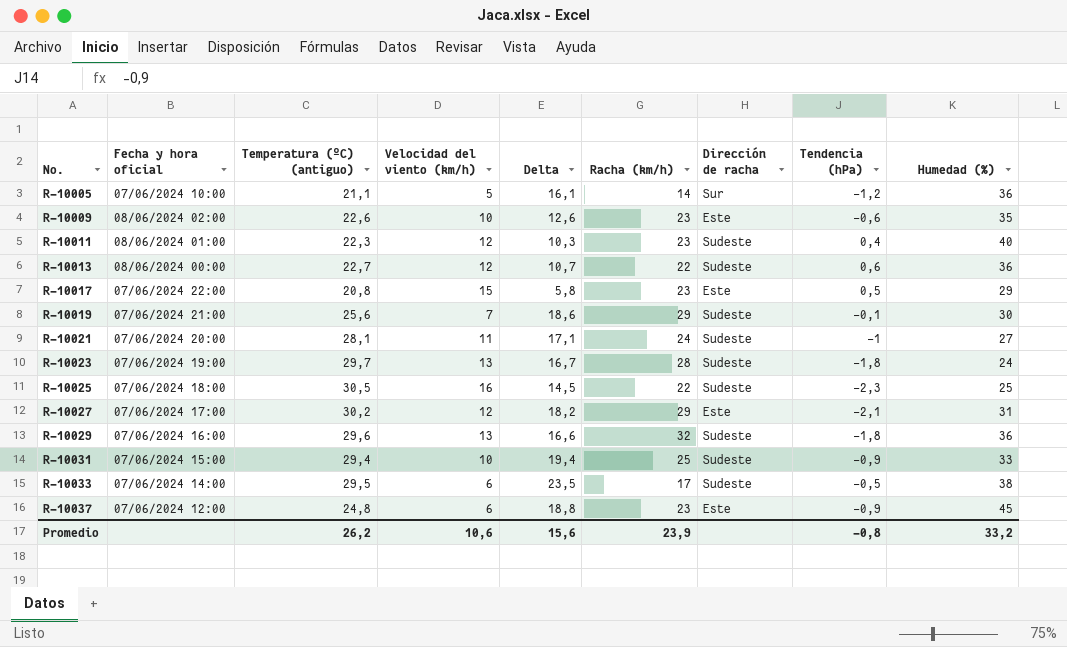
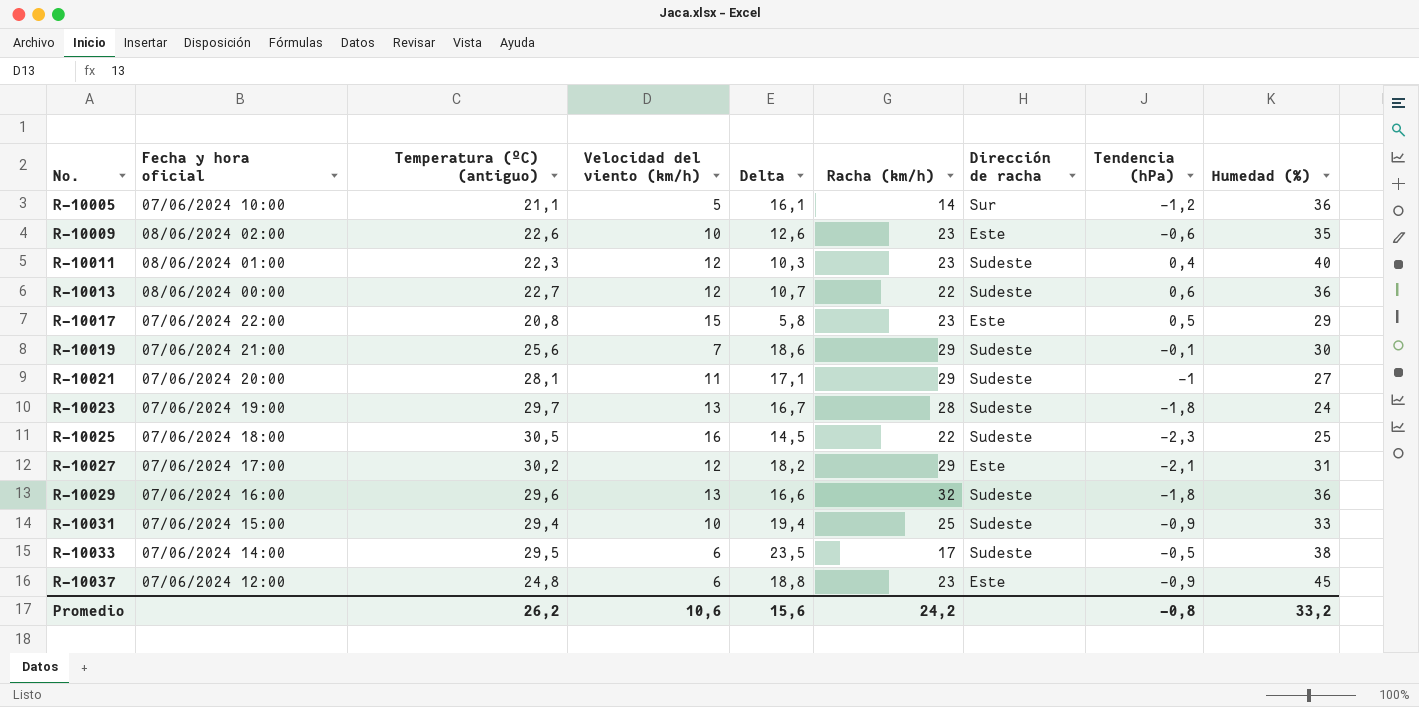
R-10021 | Racha (km/h): 24 -> 29
Promedio | Racha (km/h): 23,9 -> 24,2

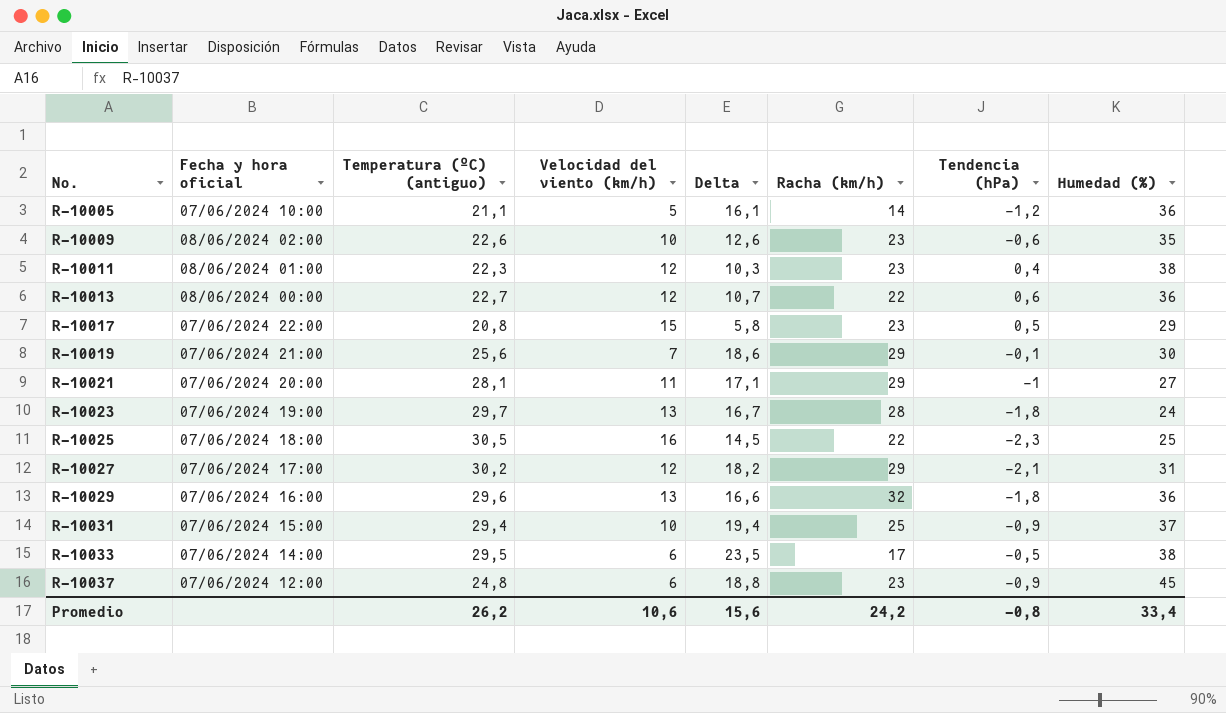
column Dirección de racha | position: 7 -> none
R-10011 | Humedad (%): 40 -> 38
R-10031 | Humedad (%): 33 -> 37
Promedio | Humedad (%): 33,2 -> 33,4

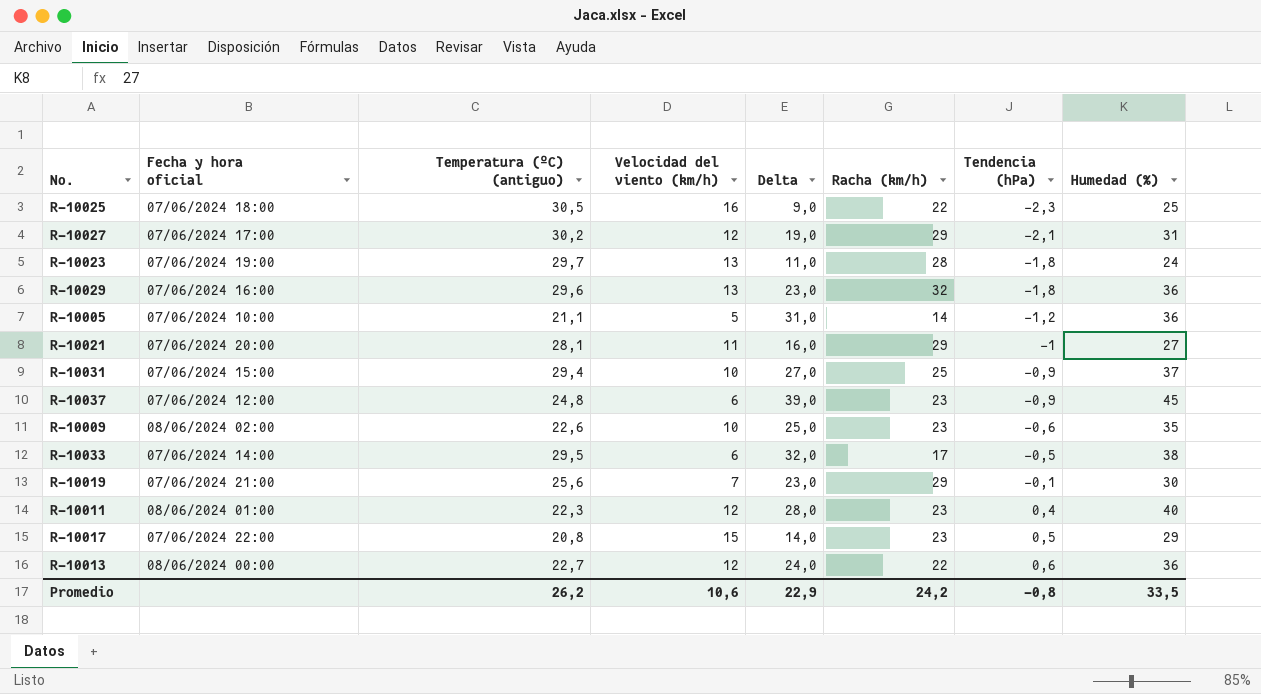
row order: No. ascending -> Tendencia (hPa) ascending
column Delta | formula: [Temperatura (ºC) (antiguo)] - [Velocidad del viento (km/h)] -> [Humedad (%)] - [Velocidad del viento (km/h)]
R-10011 | Humedad (%): 38 -> 40
Promedio | Delta: 15,6 -> 22,9
Promedio | Humedad (%): 33,4 -> 33,5

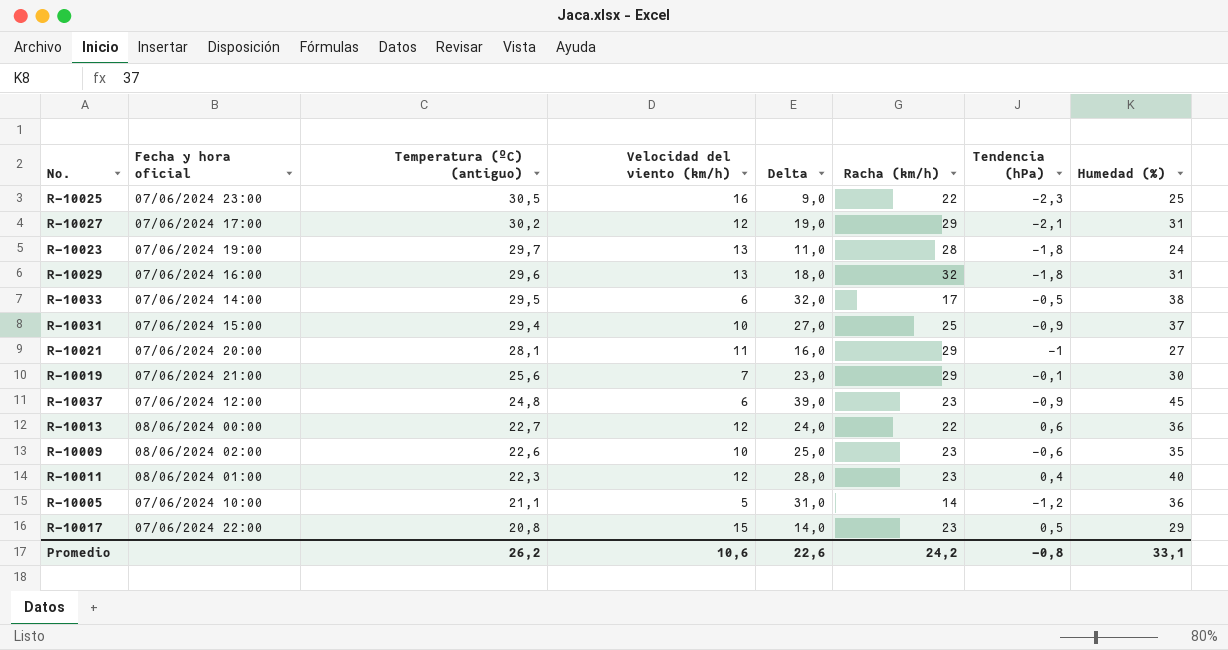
row order: Tendencia (hPa) ascending -> Temperatura (ºC) (antiguo) descending
R-10025 | Fecha y hora oficial: 07/06/2024 18:00 -> 07/06/2024 23:00
R-10029 | Delta: 23,0 -> 18,0
R-10029 | Humedad (%): 36 -> 31
Promedio | Delta: 22,9 -> 22,6
Promedio | Humedad (%): 33,5 -> 33,1

